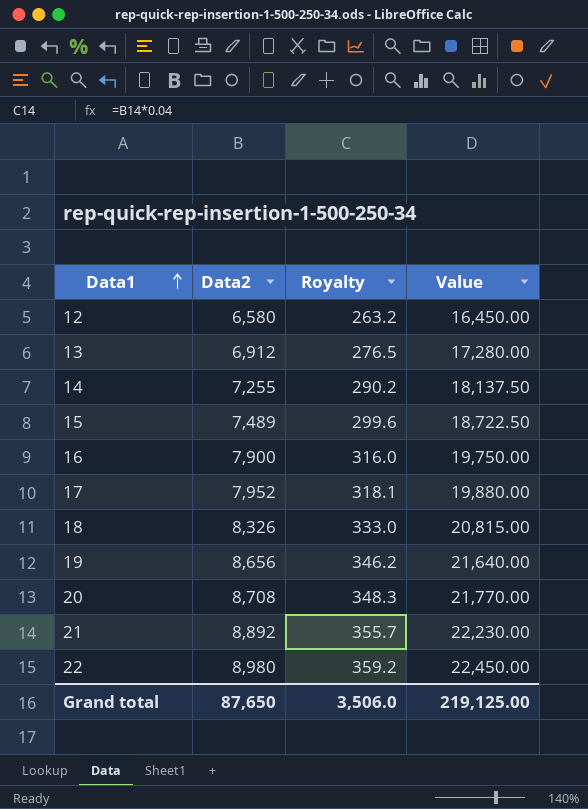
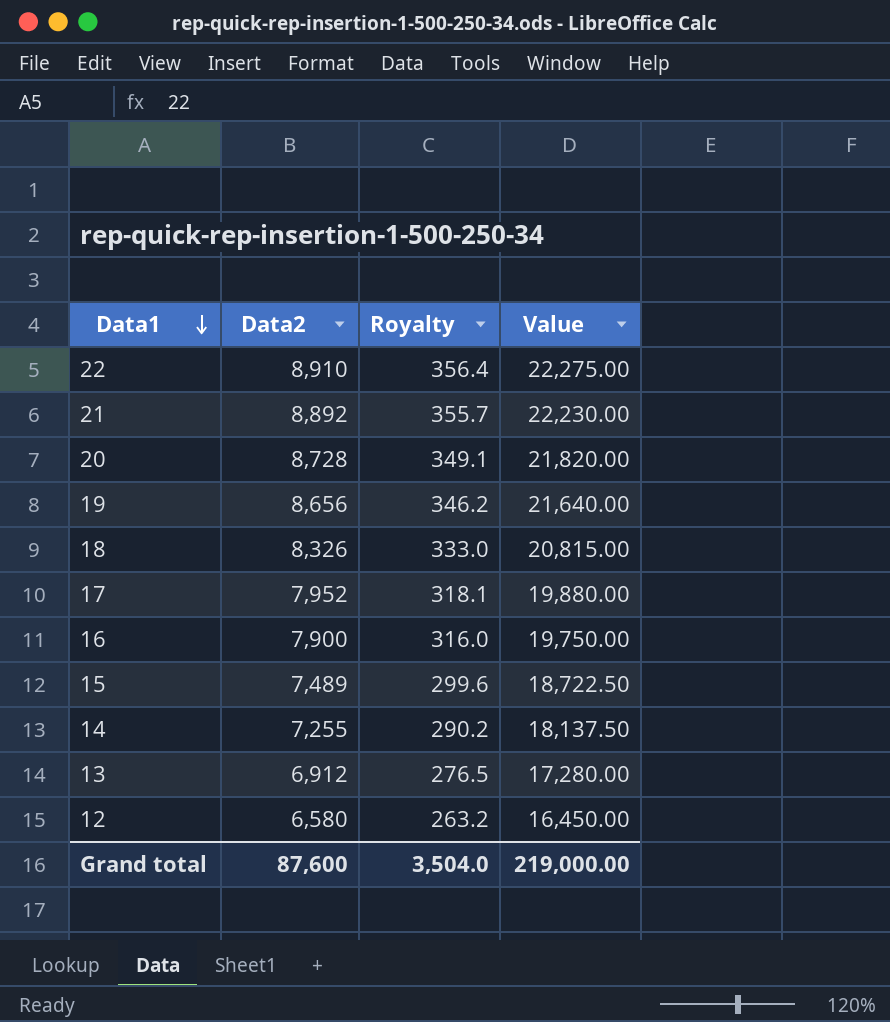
row order: Data1 ascending -> Data1 descending
22 | Data2: 8,980 -> 8,910
22 | Royalty: 359.2 -> 356.4
22 | Value: 22,450.00 -> 22,275.00
20 | Data2: 8,708 -> 8,728
20 | Royalty: 348.3 -> 349.1
20 | Value: 21,770.00 -> 21,820.00
Grand total | Data2: 87,650 -> 87,600
Grand total | Royalty: 3,506.0 -> 3,504.0
Grand total | Value: 219,125.00 -> 219,000.00

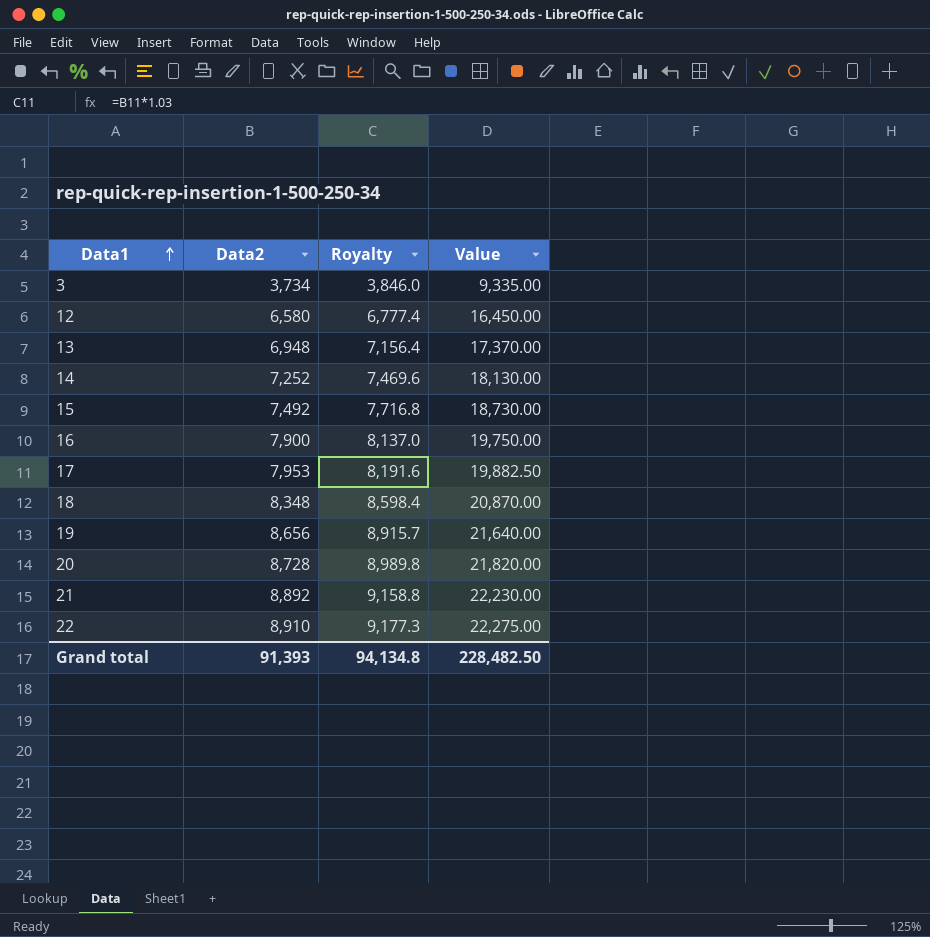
row order: Data1 descending -> Data1 ascending
column Royalty | formula: [Data2] * 0.04 -> [Data2] * 1.03
row 3: none -> 3,734 | 3,846.0 | 9,335.00
13 | Data2: 6,912 -> 6,948
13 | Value: 17,280.00 -> 17,370.00
14 | Data2: 7,255 -> 7,252
14 | Value: 18,137.50 -> 18,130.00
15 | Data2: 7,489 -> 7,492
15 | Value: 18,722.50 -> 18,730.00
17 | Data2: 7,952 -> 7,953
17 | Value: 19,880.00 -> 19,882.50
18 | Data2: 8,326 -> 8,348
18 | Value: 20,815.00 -> 20,870.00
Grand total | Data2: 87,600 -> 91,393
Grand total | Royalty: 3,504.0 -> 94,134.8
Grand total | Value: 219,000.00 -> 228,482.50

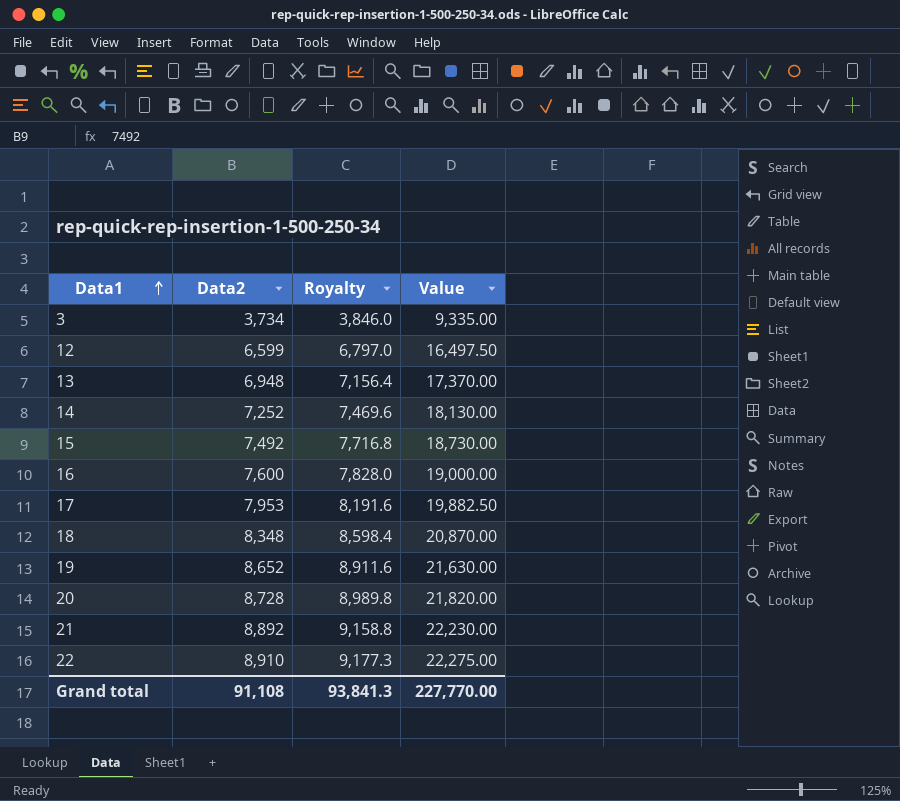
12 | Data2: 6,580 -> 6,599
12 | Royalty: 6,777.4 -> 6,797.0
12 | Value: 16,450.00 -> 16,497.50
16 | Data2: 7,900 -> 7,600
16 | Royalty: 8,137.0 -> 7,828.0
16 | Value: 19,750.00 -> 19,000.00
19 | Data2: 8,656 -> 8,652
19 | Royalty: 8,915.7 -> 8,911.6
19 | Value: 21,640.00 -> 21,630.00
Grand total | Data2: 91,393 -> 91,108
Grand total | Royalty: 94,134.8 -> 93,841.3
Grand total | Value: 228,482.50 -> 227,770.00

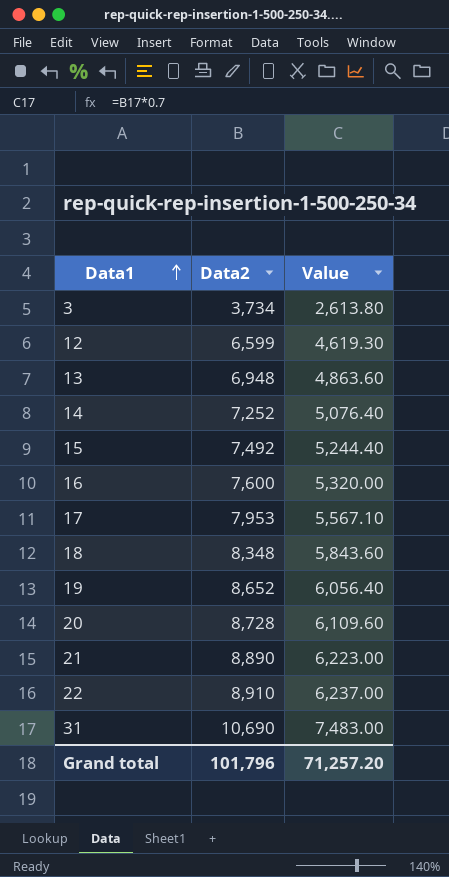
column Royalty | formula: [Data2] * 1.03 -> none
column Value | formula: [Data2] * 2.5 -> [Data2] * 0.7
21 | Data2: 8,892 -> 8,890
row 31: none -> 10,690 | 7,483.00
Grand total | Data2: 91,108 -> 101,796
Grand total | Value: 227,770.00 -> 71,257.20

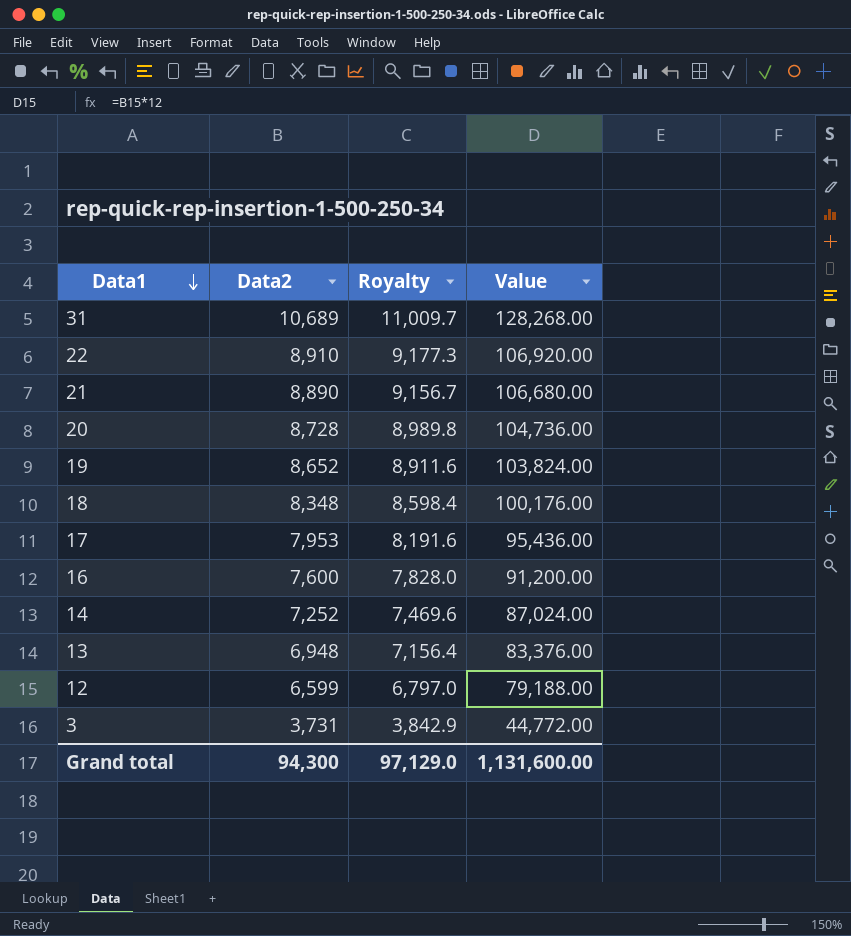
row order: Data1 ascending -> Data1 descending
column Royalty | formula: none -> [Data2] * 1.03
column Value | formula: [Data2] * 0.7 -> [Data2] * 12
row 15: 7,492 | 5,244.40 -> none
31 | Data2: 10,690 -> 10,689
3 | Data2: 3,734 -> 3,731
Grand total | Data2: 101,796 -> 94,300
Grand total | Value: 71,257.20 -> 1,131,600.00

